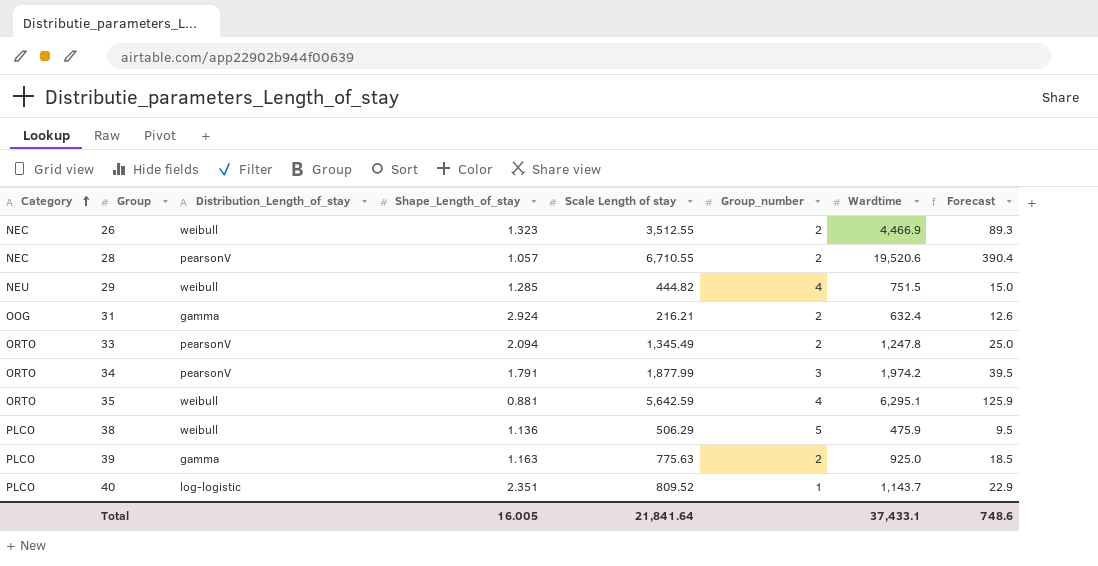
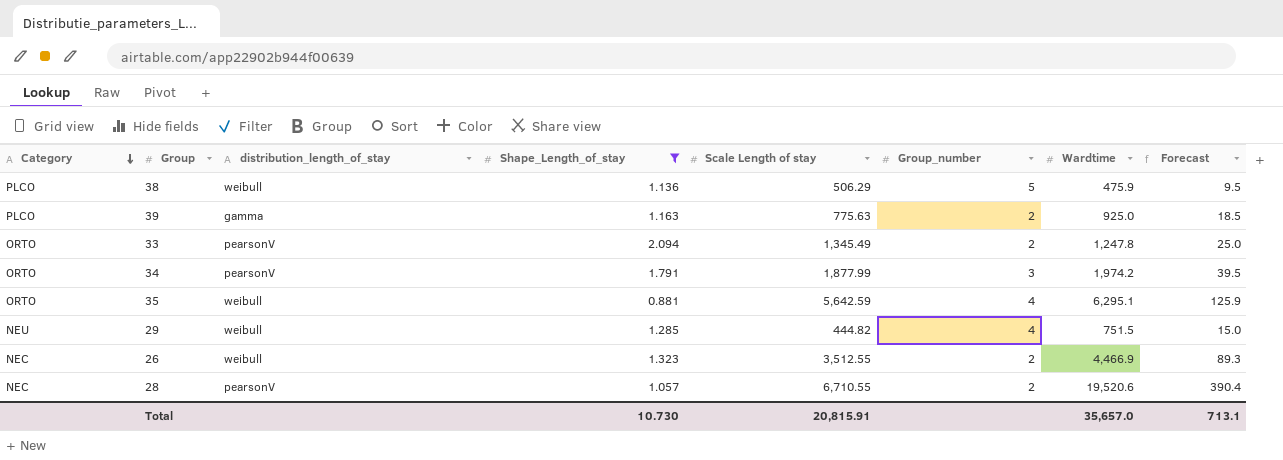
filter: none -> Shape_Length_of_stay <= 2.094
row order: Category ascending -> Category descending
column name: Distribution_Length_of_stay -> distribution_length_of_stay
Total | Shape_Length_of_stay: 16.005 -> 10.730
Total | Scale Length of stay: 21,841.64 -> 20,815.91
Total | Wardtime: 37,433.1 -> 35,657.0
Total | Forecast: 748.6 -> 713.1

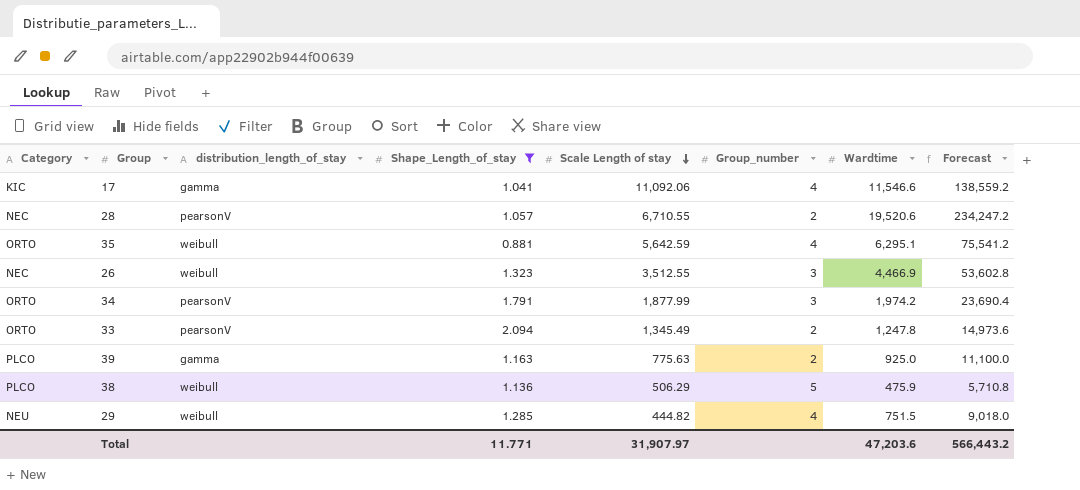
row order: Category descending -> Scale Length of stay descending
column Forecast | formula: [Wardtime] * 0.02 -> [Wardtime] * 12
row 17: none -> KIC | gamma | 1.041 | 11,092.06 | 4 | 11,546.6 | 138,559.2
26 | Group_number: 2 -> 3
Total | Shape_Length_of_stay: 10.730 -> 11.771
Total | Scale Length of stay: 20,815.91 -> 31,907.97
Total | Wardtime: 35,657.0 -> 47,203.6
Total | Forecast: 713.1 -> 566,443.2

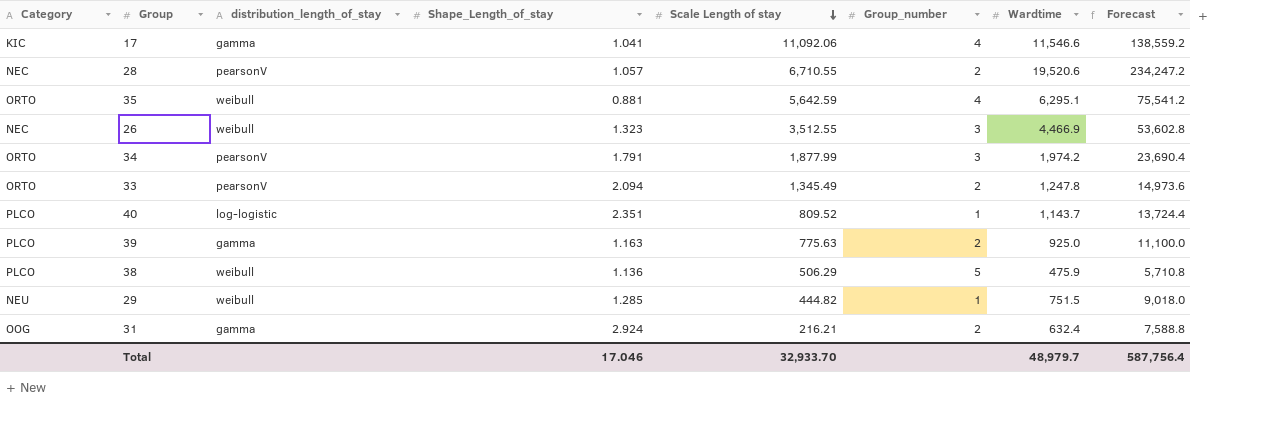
filter: Shape_Length_of_stay <= 2.094 -> none
29 | Group_number: 4 -> 1
Total | Shape_Length_of_stay: 11.771 -> 17.046
Total | Scale Length of stay: 31,907.97 -> 32,933.70
Total | Wardtime: 47,203.6 -> 48,979.7
Total | Forecast: 566,443.2 -> 587,756.4

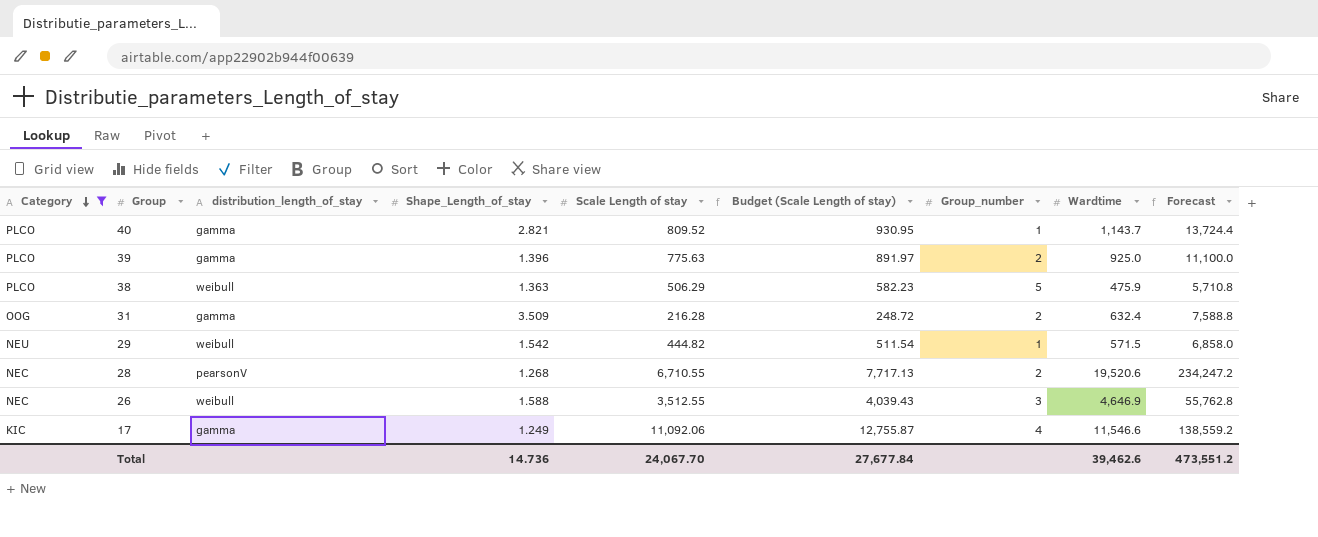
filter: none -> Category != ORTO
row order: Scale Length of stay descending -> Category descending
column Budget (Scale Length of stay) | formula: none -> [Scale Length of stay] * 1.15
40 | distribution_length_of_stay: log-logistic -> gamma
40 | Shape_Length_of_stay: 2.351 -> 2.821
39 | Shape_Length_of_stay: 1.163 -> 1.396
38 | Shape_Length_of_stay: 1.136 -> 1.363
31 | Shape_Length_of_stay: 2.924 -> 3.509
31 | Scale Length of stay: 216.21 -> 216.28
29 | Shape_Length_of_stay: 1.285 -> 1.542
29 | Wardtime: 751.5 -> 571.5
29 | Forecast: 9,018.0 -> 6,858.0
28 | Shape_Length_of_stay: 1.057 -> 1.268
26 | Shape_Length_of_stay: 1.323 -> 1.588
26 | Wardtime: 4,466.9 -> 4,646.9
26 | Forecast: 53,602.8 -> 55,762.8
17 | Shape_Length_of_stay: 1.041 -> 1.249
Total | Shape_Length_of_stay: 17.046 -> 14.736
Total | Scale Length of stay: 32,933.70 -> 24,067.70
Total | Wardtime: 48,979.7 -> 39,462.6
Total | Forecast: 587,756.4 -> 473,551.2

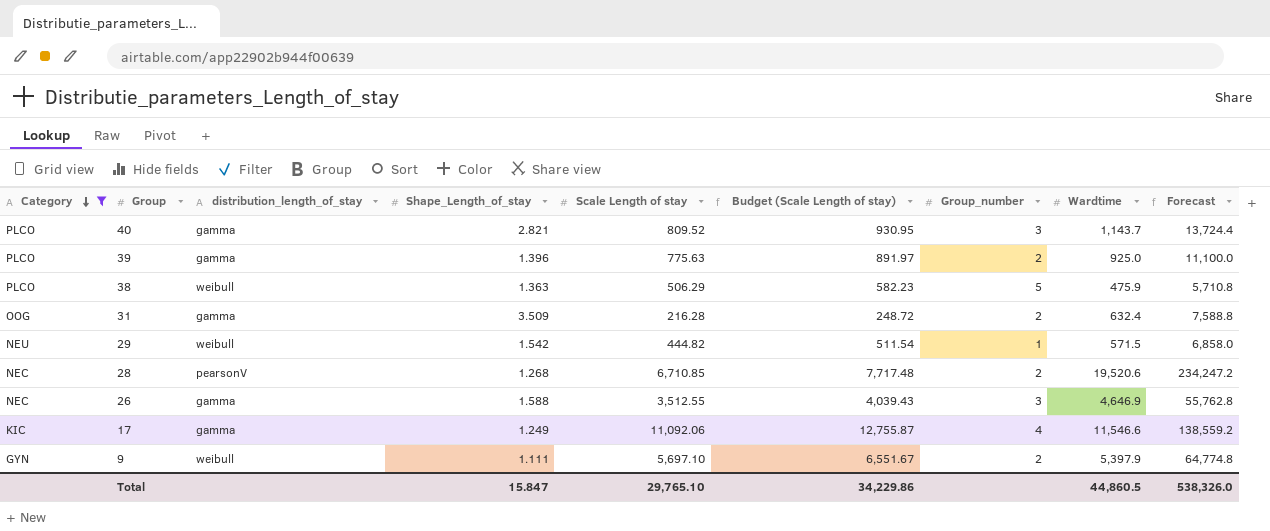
40 | Group_number: 1 -> 3
28 | Scale Length of stay: 6,710.55 -> 6,710.85
28 | Budget (Scale Length of stay): 7,717.13 -> 7,717.48
26 | distribution_length_of_stay: weibull -> gamma
row 9: none -> GYN | weibull | 1.111 | 5,697.10 | 6,551.67 | 2 | 5,397.9 | 64,774.8
Total | Shape_Length_of_stay: 14.736 -> 15.847
Total | Scale Length of stay: 24,067.70 -> 29,765.10
Total | Budget (Scale Length of stay): 27,677.84 -> 34,229.86
Total | Wardtime: 39,462.6 -> 44,860.5
Total | Forecast: 473,551.2 -> 538,326.0

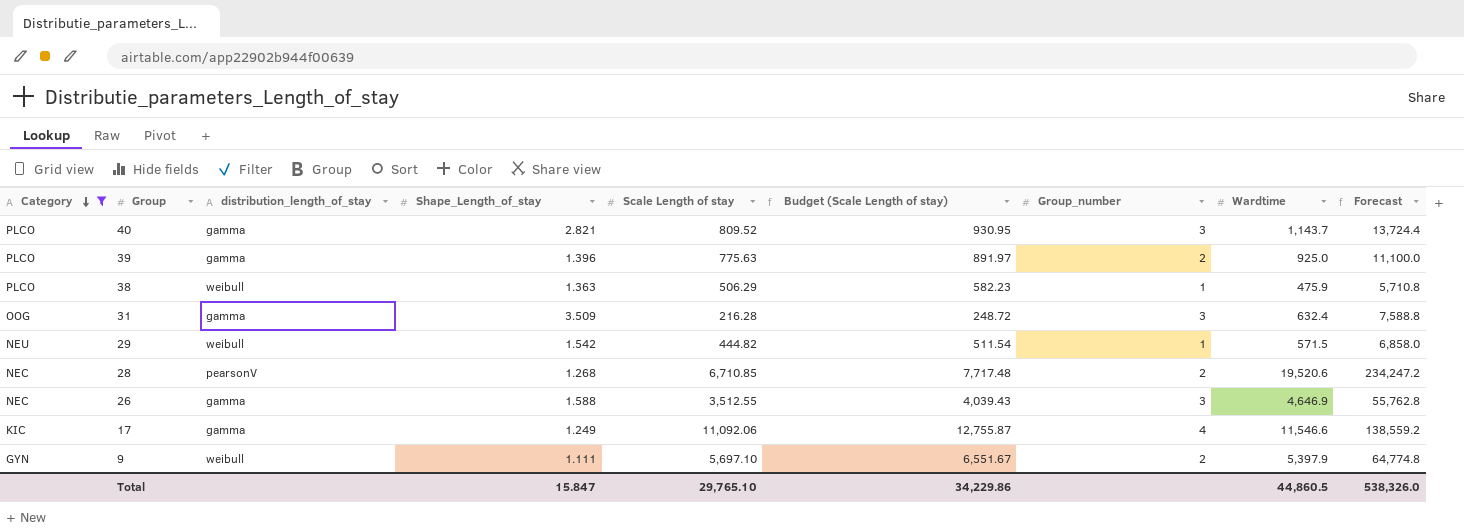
38 | Group_number: 5 -> 1
31 | Group_number: 2 -> 3

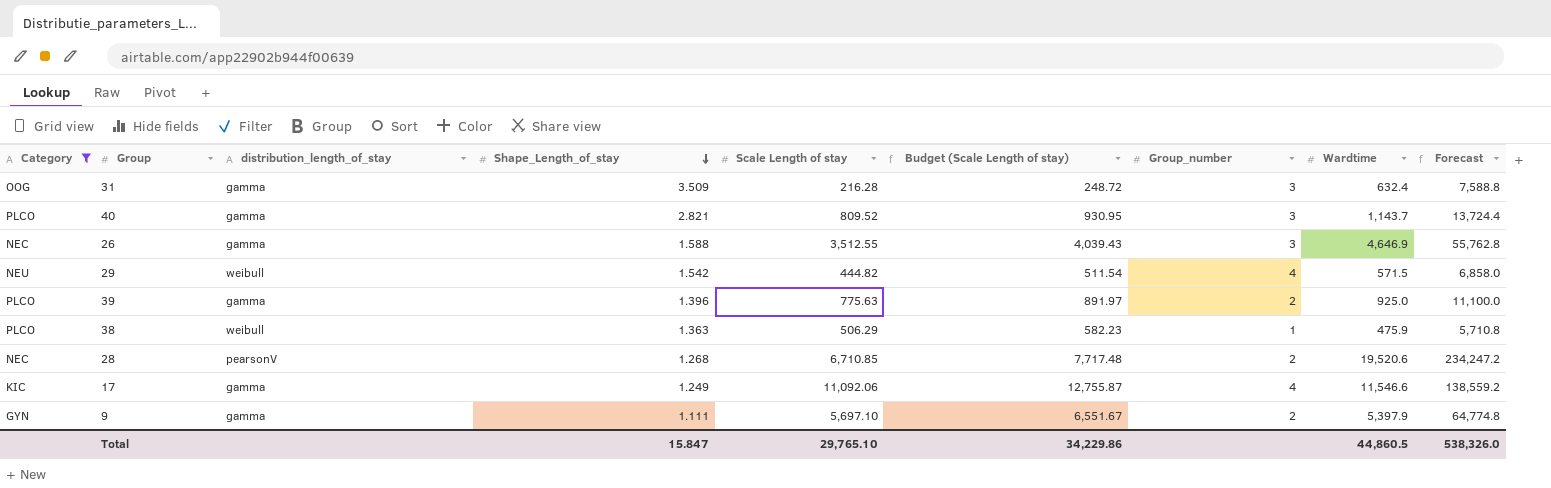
row order: Category descending -> Shape_Length_of_stay descending
29 | Group_number: 1 -> 4
9 | distribution_length_of_stay: weibull -> gamma

